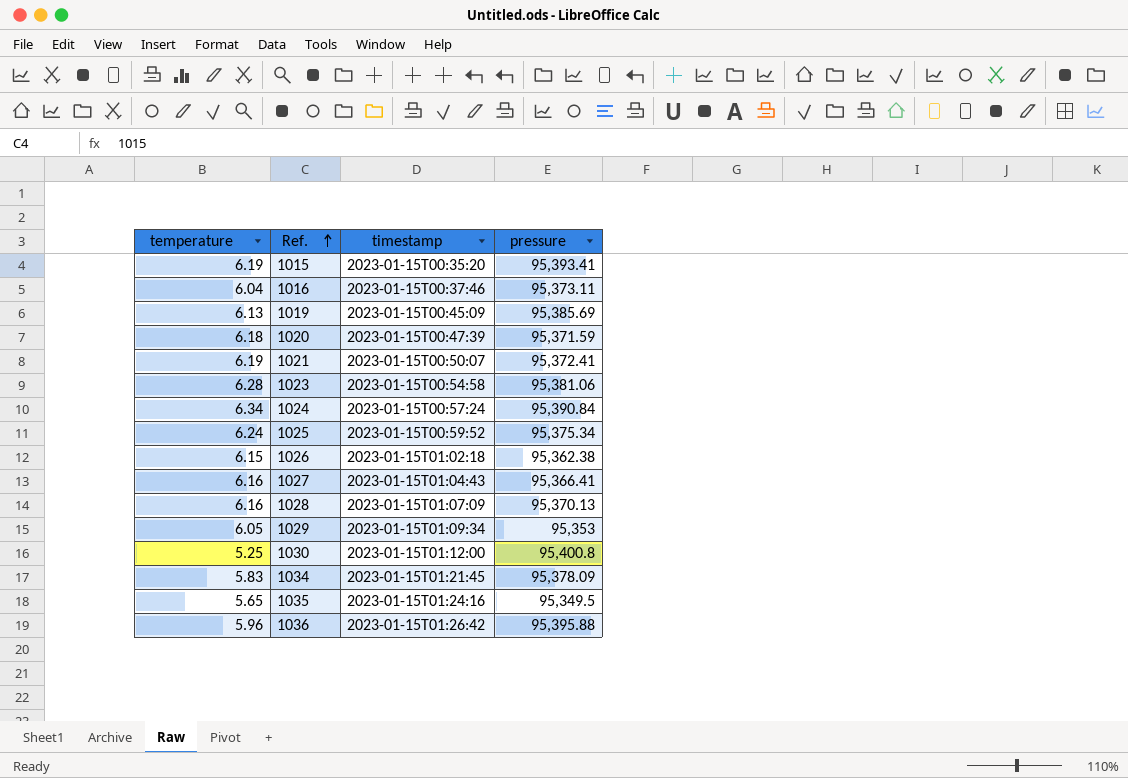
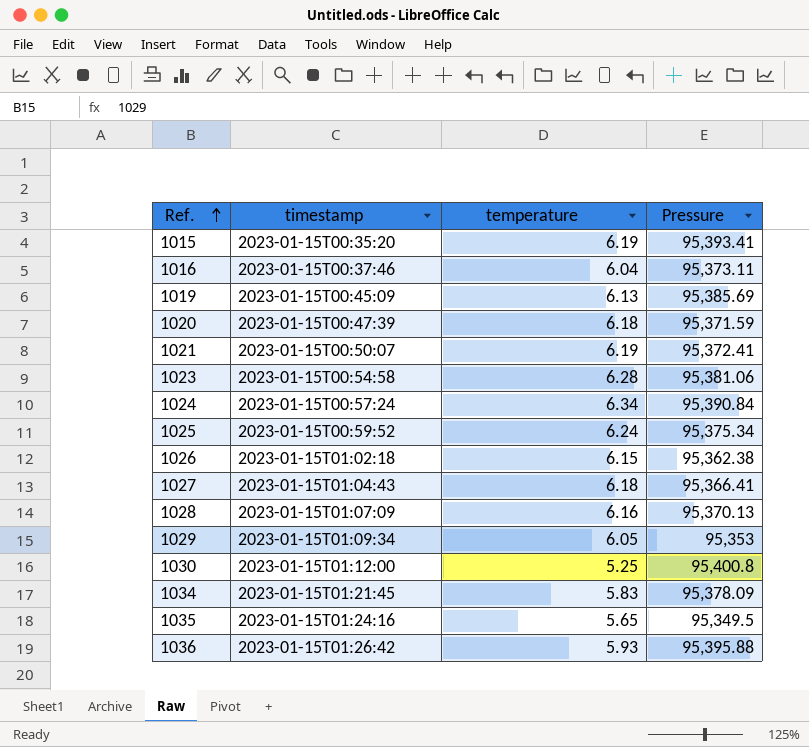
column temperature | position: 1 -> 3
column name: pressure -> Pressure
1027 | temperature: 6.16 -> 6.18
1036 | temperature: 5.96 -> 5.93

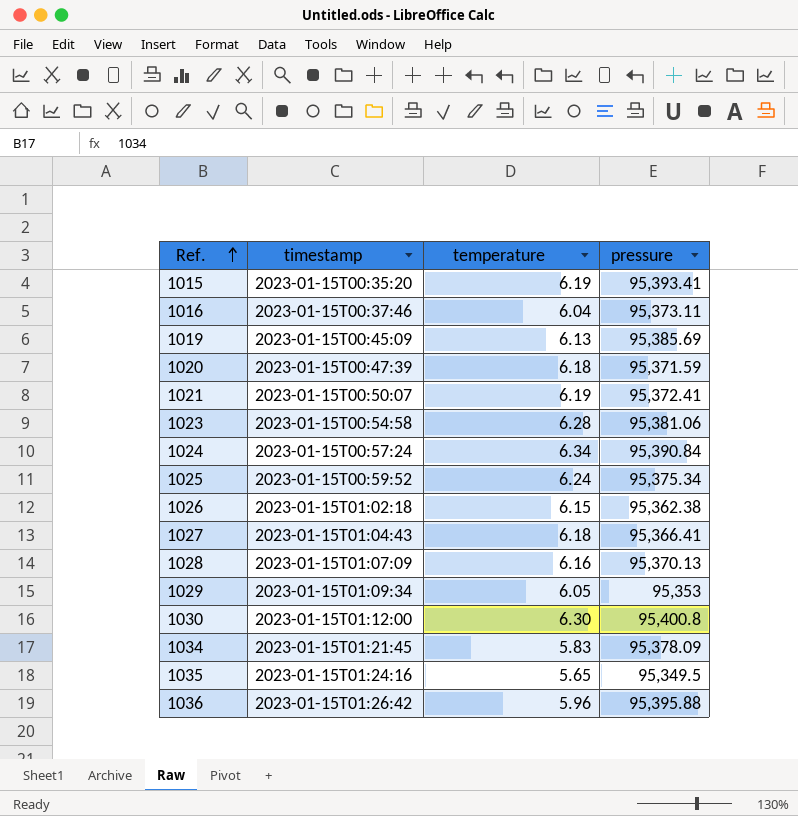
column name: Pressure -> pressure
1030 | temperature: 5.25 -> 6.30
1036 | temperature: 5.93 -> 5.96

